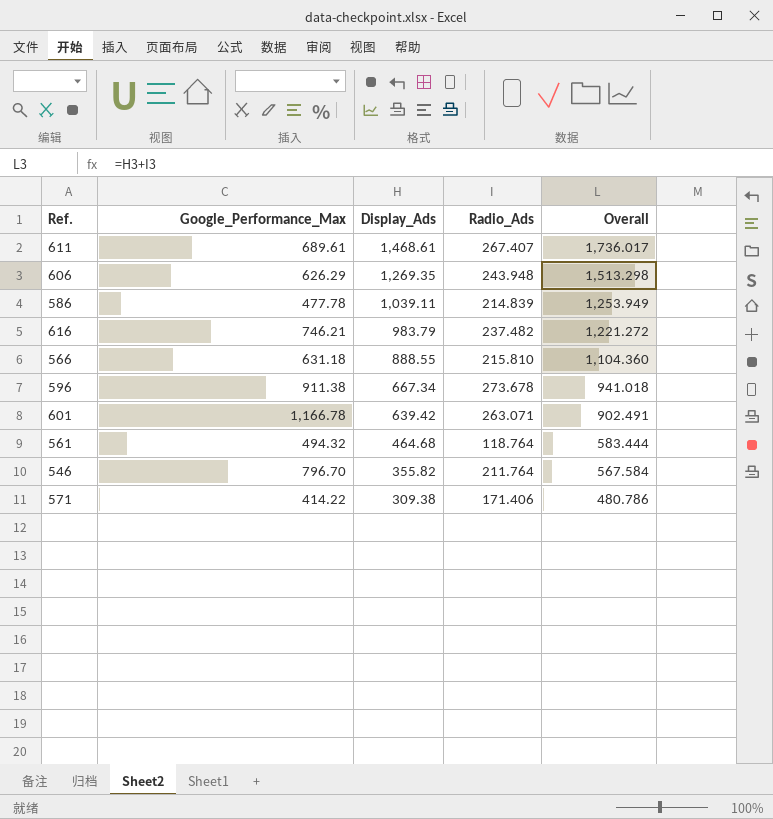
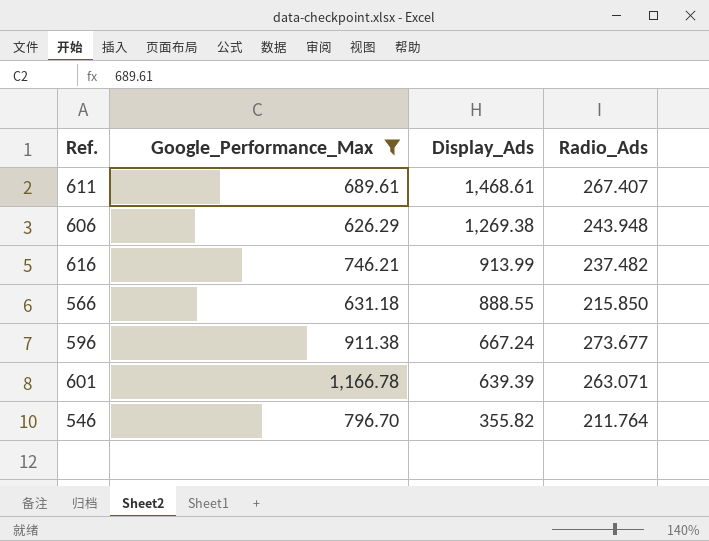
filter: none -> Google_Performance_Max >= 626.29
column Overall | formula: [Display_Ads] + [Radio_Ads] -> none
606 | Display_Ads: 1,269.35 -> 1,269.38
616 | Display_Ads: 983.79 -> 913.99
566 | Radio_Ads: 215.810 -> 215.850
596 | Display_Ads: 667.34 -> 667.24
596 | Radio_Ads: 273.678 -> 273.677
601 | Display_Ads: 639.42 -> 639.39

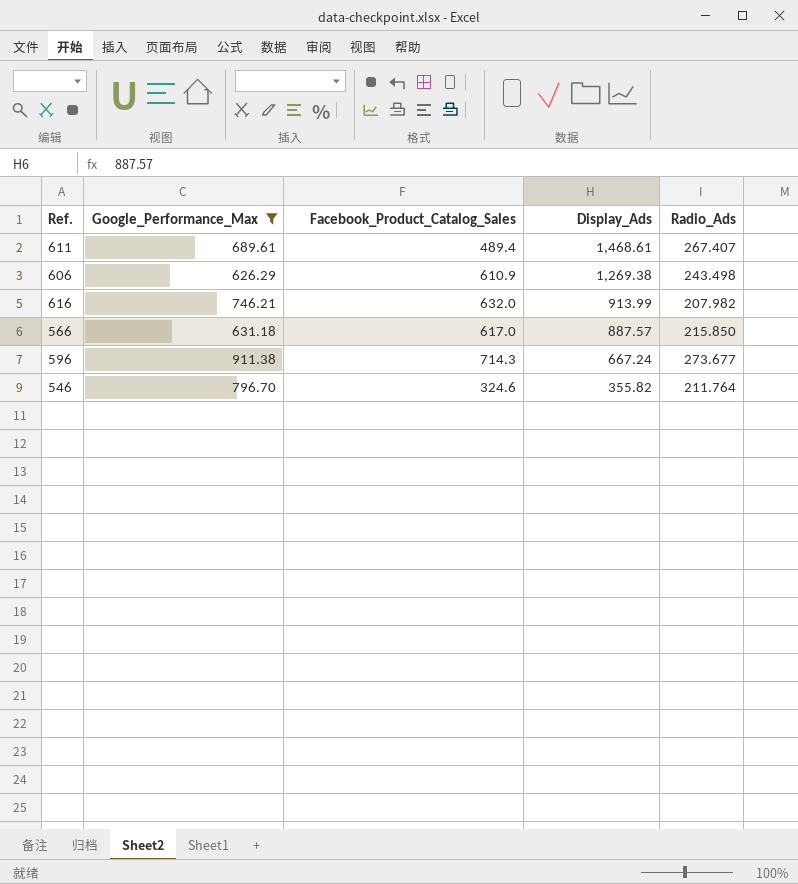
column Facebook_Product_Catalog_Sales | position: none -> 3
row 601: 1,166.78 | 639.39 | 263.071 -> none
606 | Radio_Ads: 243.948 -> 243.498
616 | Radio_Ads: 237.482 -> 207.982
566 | Display_Ads: 888.55 -> 887.57

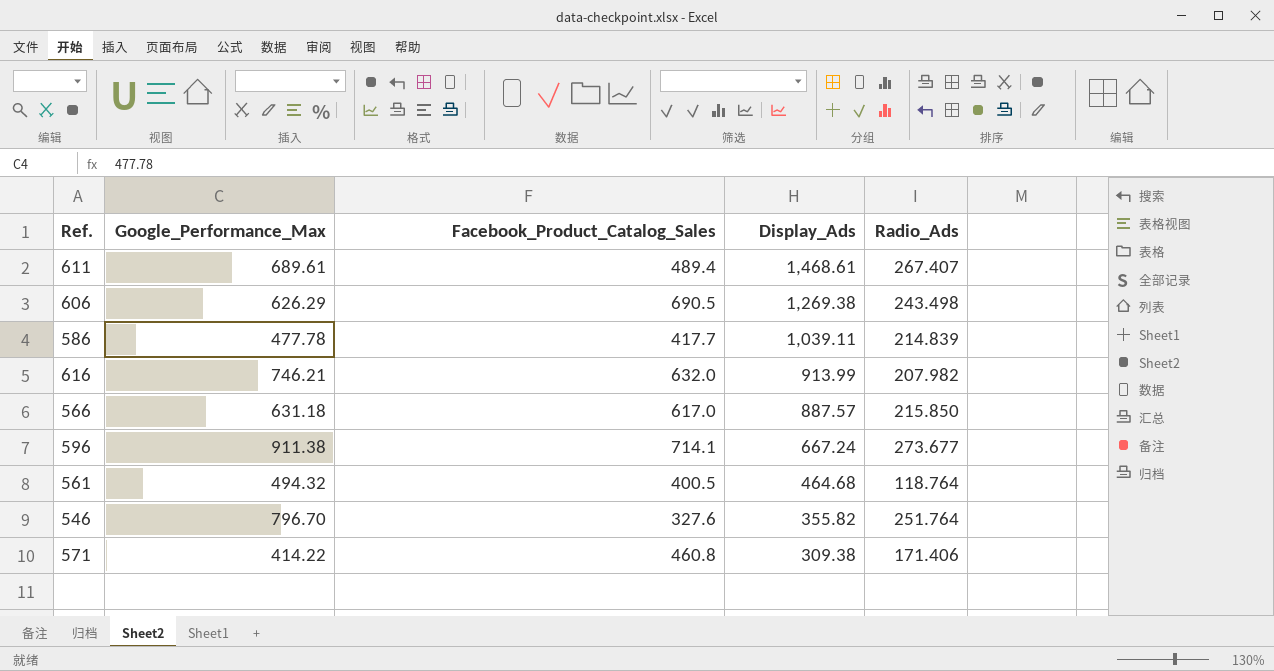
filter: Google_Performance_Max >= 626.29 -> none
606 | Facebook_Product_Catalog_Sales: 610.9 -> 690.5
596 | Facebook_Product_Catalog_Sales: 714.3 -> 714.1
546 | Facebook_Product_Catalog_Sales: 324.6 -> 327.6
546 | Radio_Ads: 211.764 -> 251.764

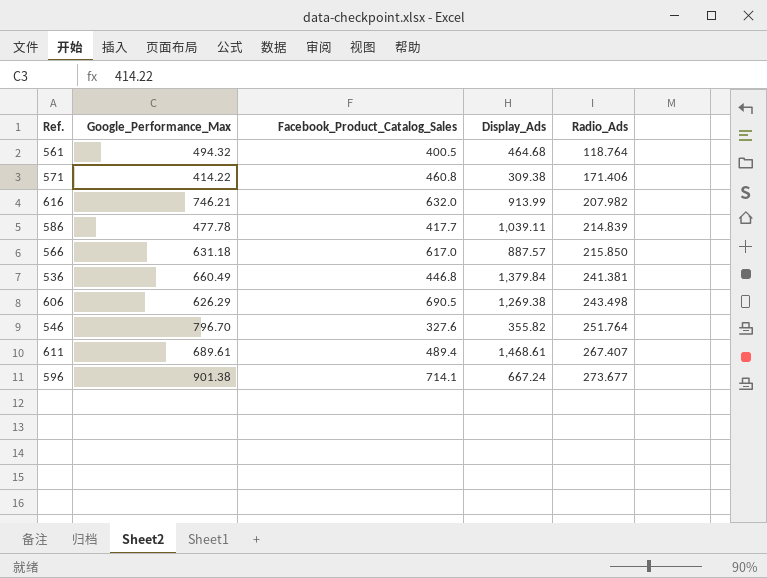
row order: Display_Ads descending -> Radio_Ads ascending
row 536: none -> 660.49 | 446.8 | 1,379.84 | 241.381
596 | Google_Performance_Max: 911.38 -> 901.38

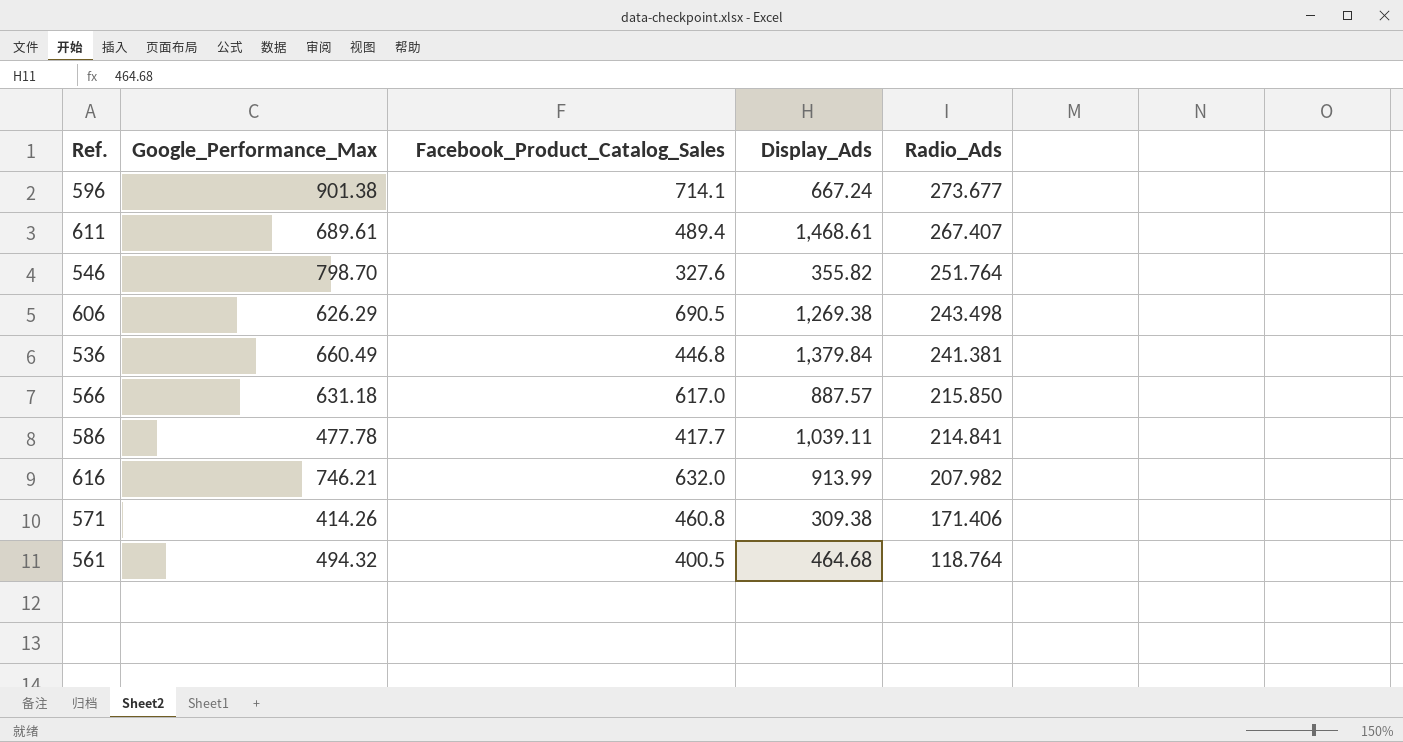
row order: Radio_Ads ascending -> Radio_Ads descending
546 | Google_Performance_Max: 796.70 -> 798.70
586 | Radio_Ads: 214.839 -> 214.841
571 | Google_Performance_Max: 414.22 -> 414.26

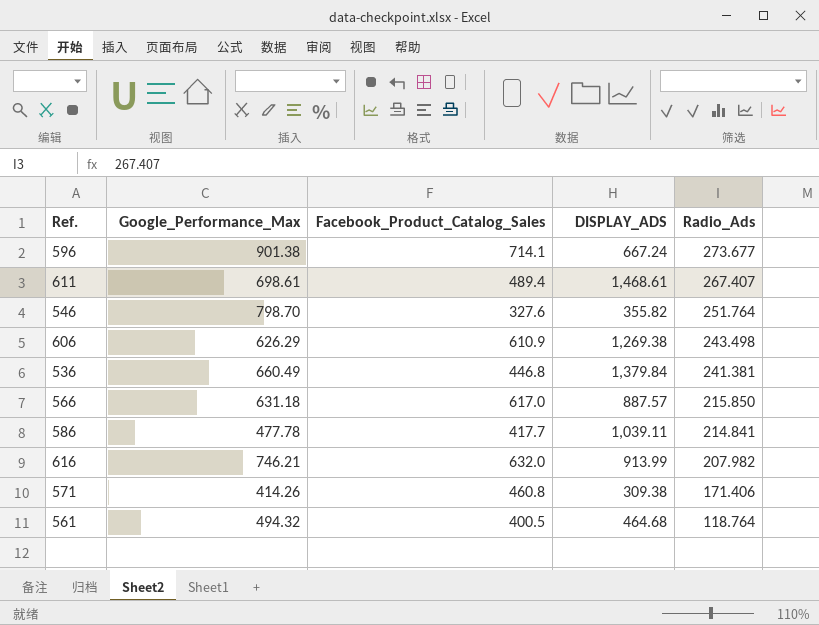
column name: Display_Ads -> DISPLAY_ADS
611 | Google_Performance_Max: 689.61 -> 698.61
606 | Facebook_Product_Catalog_Sales: 690.5 -> 610.9

